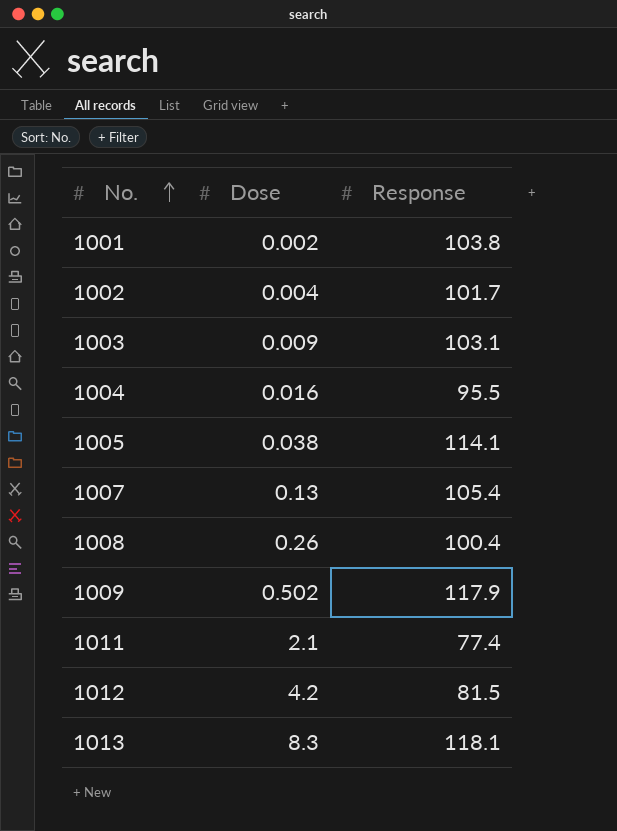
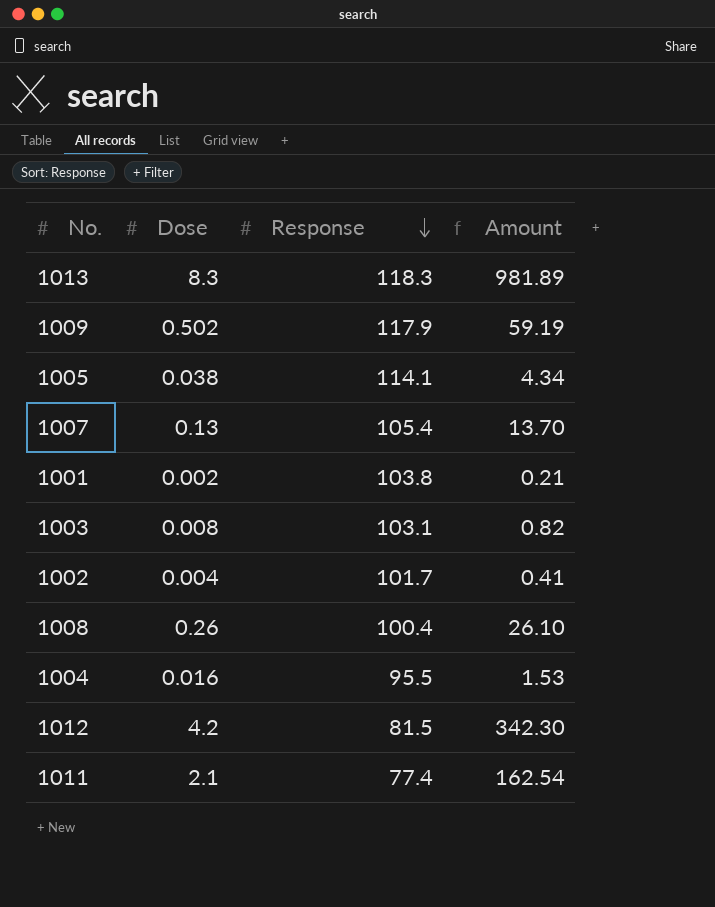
row order: No. ascending -> Response descending
column Amount | formula: none -> [Dose] * [Response]
1013 | Response: 118.1 -> 118.3
1003 | Dose: 0.009 -> 0.008

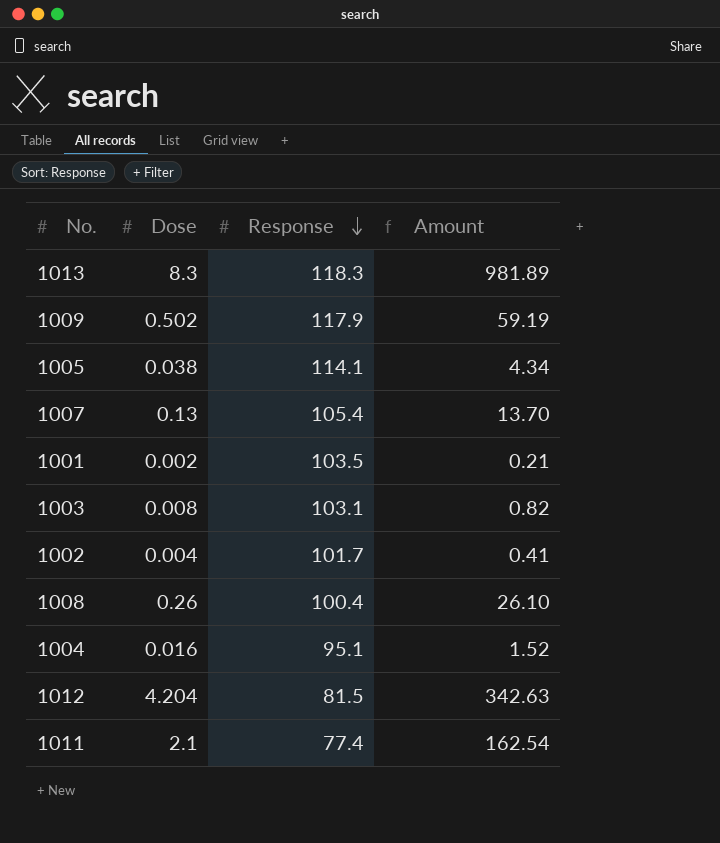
1001 | Response: 103.8 -> 103.5
1004 | Response: 95.5 -> 95.1
1004 | Amount: 1.53 -> 1.52
1012 | Dose: 4.2 -> 4.204
1012 | Amount: 342.30 -> 342.63

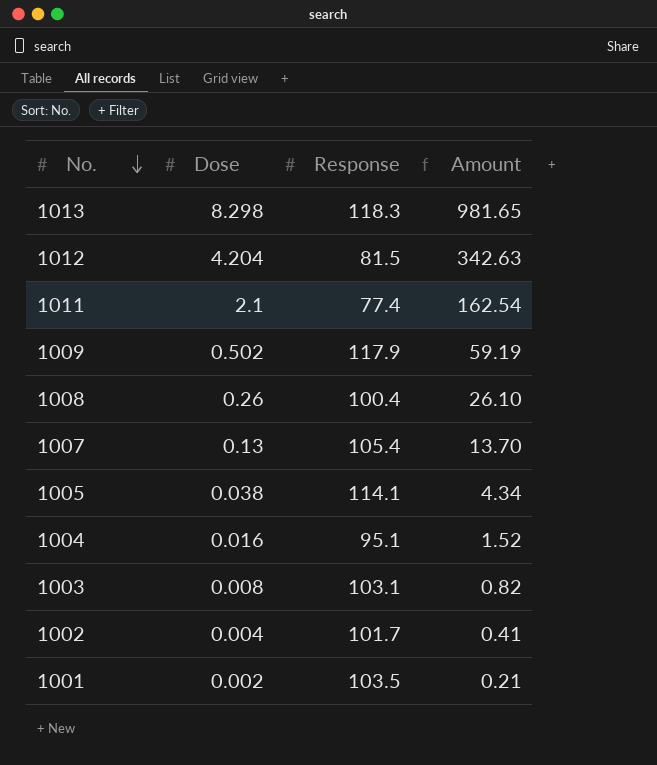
row order: Response descending -> No. descending
1013 | Dose: 8.3 -> 8.298
1013 | Amount: 981.89 -> 981.65

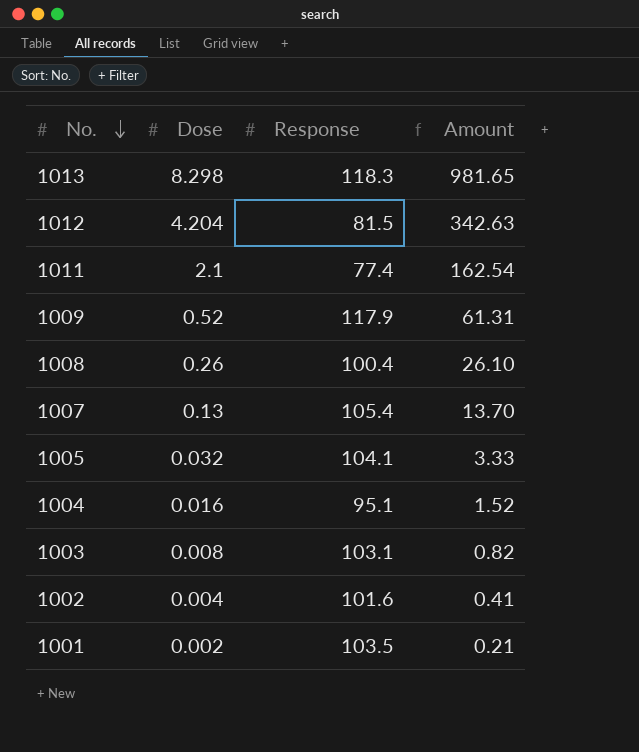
1009 | Dose: 0.502 -> 0.52
1009 | Amount: 59.19 -> 61.31
1005 | Dose: 0.038 -> 0.032
1005 | Response: 114.1 -> 104.1
1005 | Amount: 4.34 -> 3.33
1002 | Response: 101.7 -> 101.6

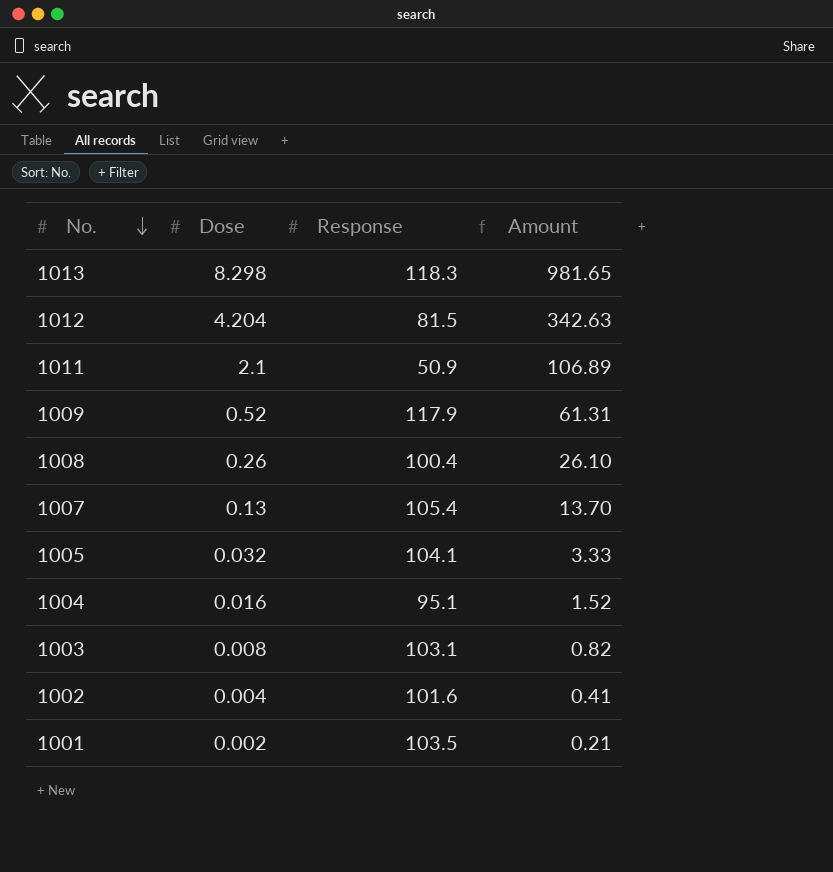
1011 | Response: 77.4 -> 50.9
1011 | Amount: 162.54 -> 106.89

